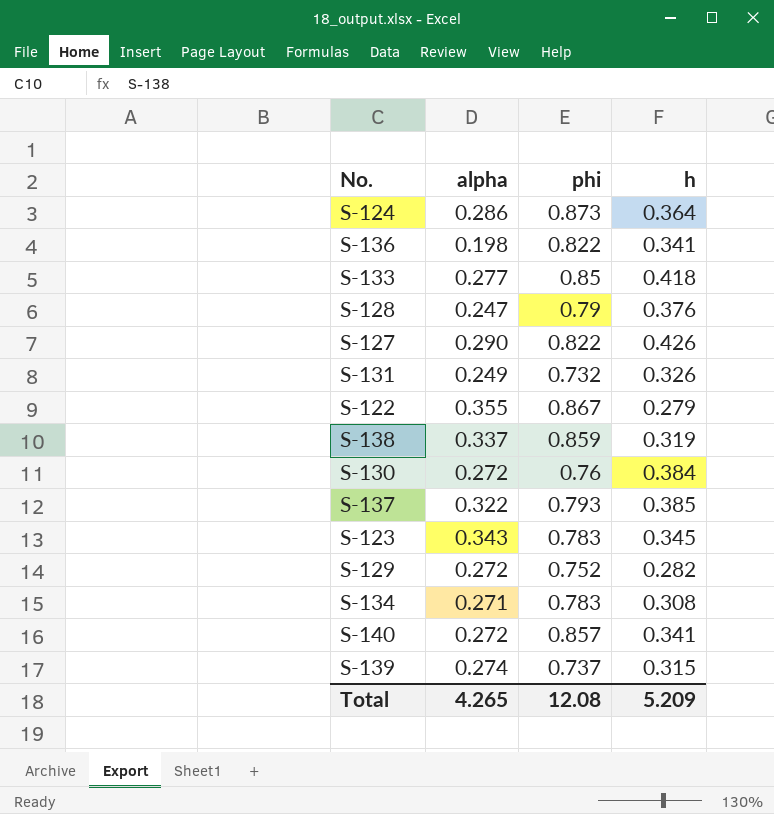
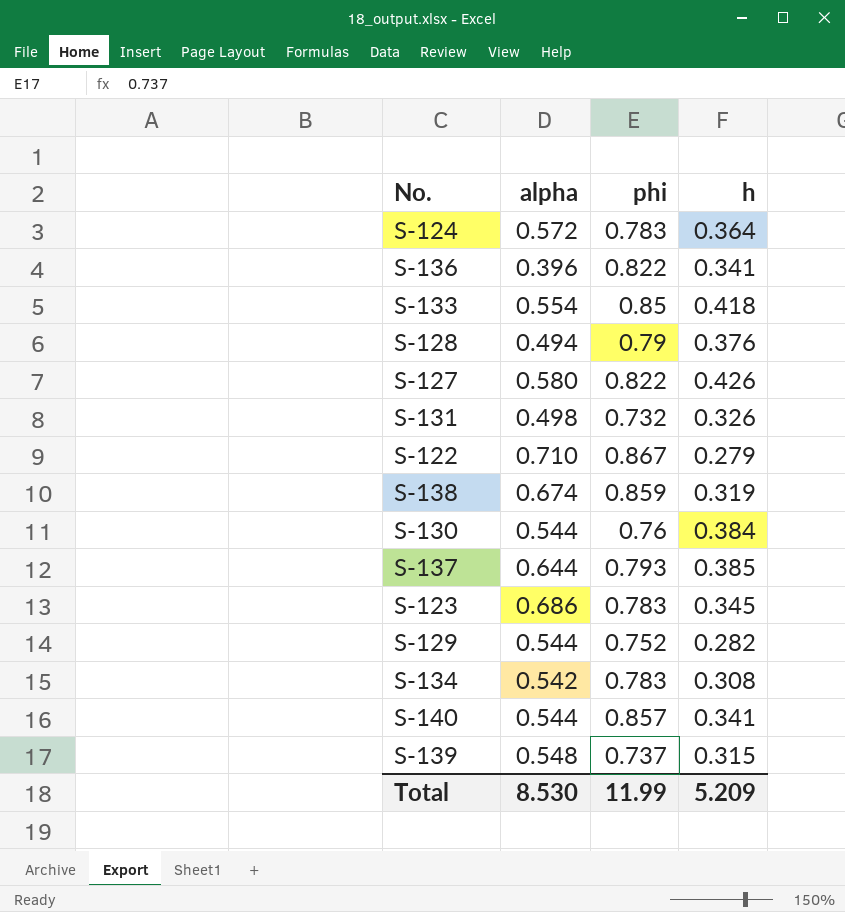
S-124 | alpha: 0.286 -> 0.572
S-124 | phi: 0.873 -> 0.783
S-136 | alpha: 0.198 -> 0.396
S-133 | alpha: 0.277 -> 0.554
S-128 | alpha: 0.247 -> 0.494
S-127 | alpha: 0.290 -> 0.580
S-131 | alpha: 0.249 -> 0.498
S-122 | alpha: 0.355 -> 0.710
S-138 | alpha: 0.337 -> 0.674
S-130 | alpha: 0.272 -> 0.544
S-137 | alpha: 0.322 -> 0.644
S-123 | alpha: 0.343 -> 0.686
S-129 | alpha: 0.272 -> 0.544
S-134 | alpha: 0.271 -> 0.542
S-140 | alpha: 0.272 -> 0.544
S-139 | alpha: 0.274 -> 0.548
Total | alpha: 4.265 -> 8.530
Total | phi: 12.08 -> 11.99

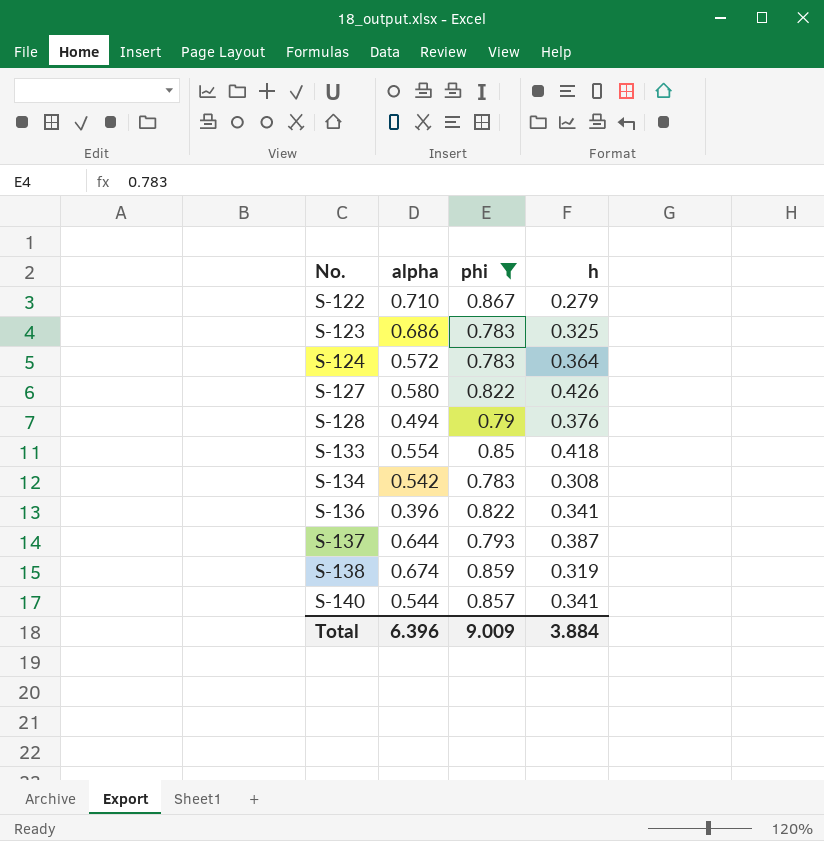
filter: none -> phi >= 0.783
row order: none -> No. ascending
S-123 | h: 0.345 -> 0.325
S-137 | h: 0.385 -> 0.387
Total | alpha: 8.530 -> 6.396
Total | phi: 11.99 -> 9.009
Total | h: 5.209 -> 3.884

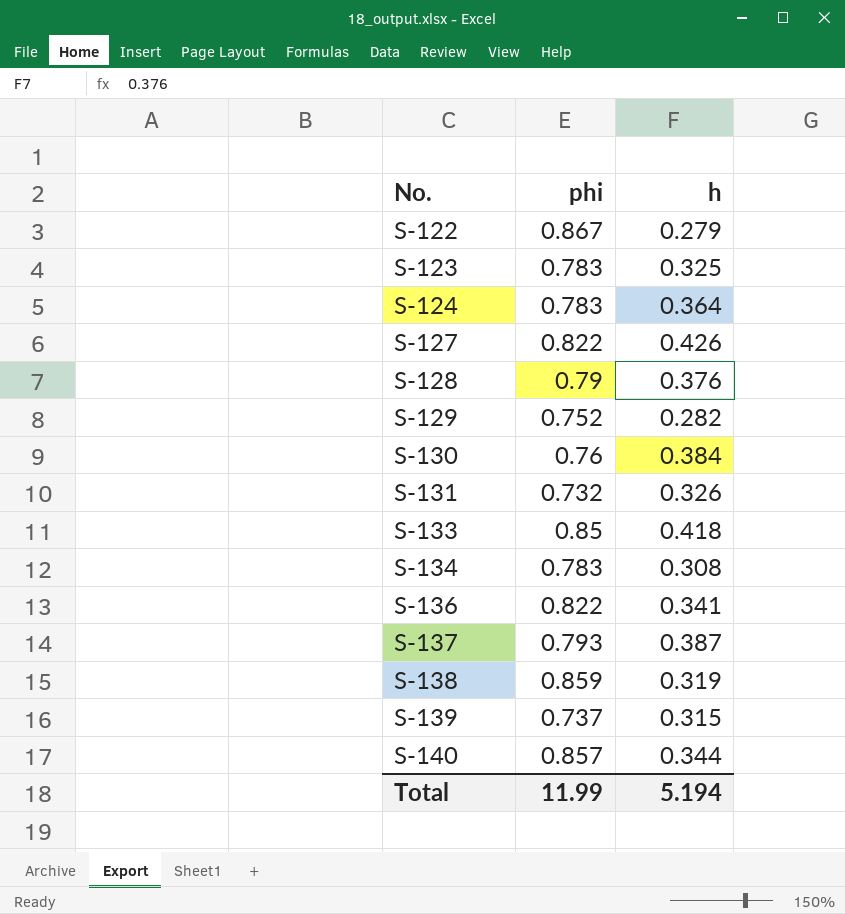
filter: phi >= 0.783 -> none
column alpha | position: 2 -> none
S-140 | h: 0.341 -> 0.344
Total | phi: 9.009 -> 11.99
Total | h: 3.884 -> 5.194

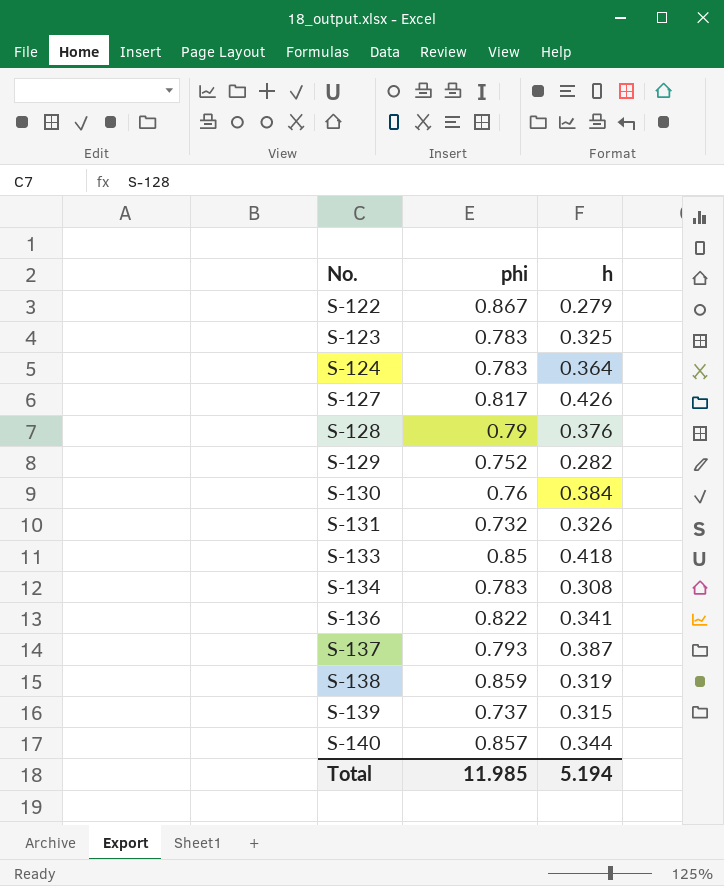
S-127 | phi: 0.822 -> 0.817
Total | phi: 11.99 -> 11.985

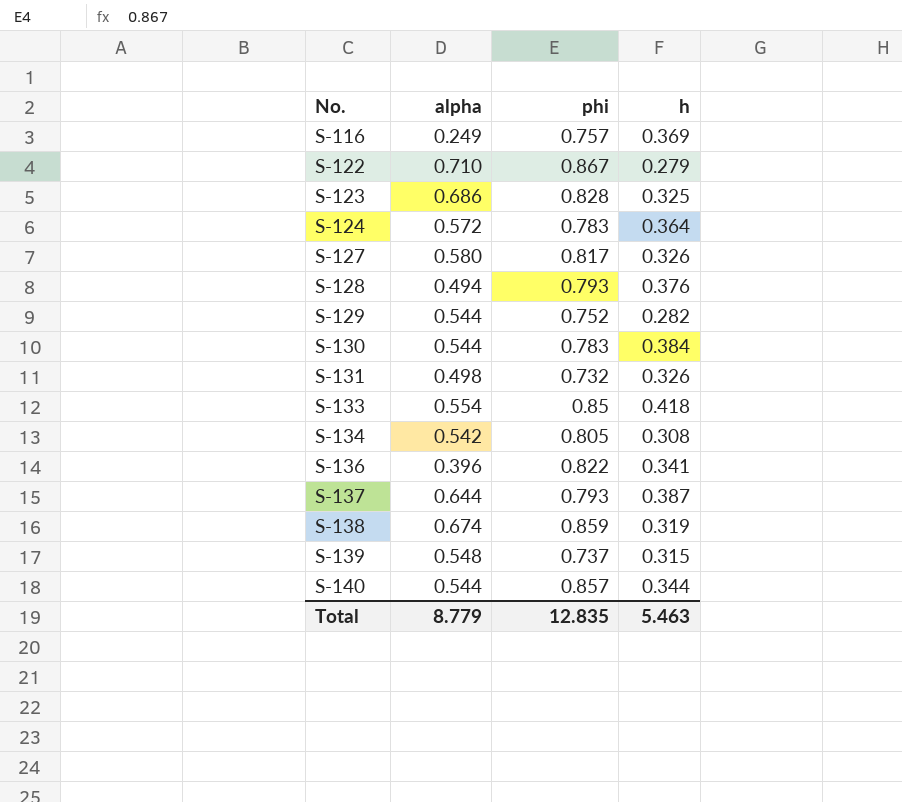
column alpha | position: none -> 2
row S-116: none -> 0.249 | 0.757 | 0.369
S-123 | phi: 0.783 -> 0.828
S-127 | h: 0.426 -> 0.326
S-128 | phi: 0.79 -> 0.793
S-130 | phi: 0.76 -> 0.783
S-134 | phi: 0.783 -> 0.805
Total | phi: 11.985 -> 12.835
Total | h: 5.194 -> 5.463

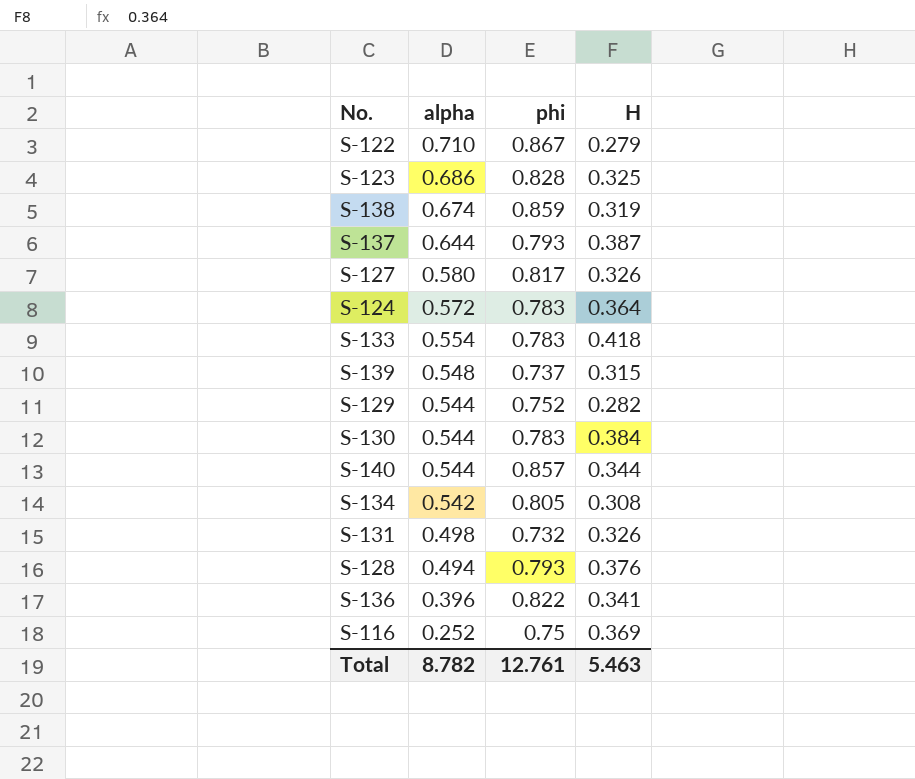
row order: No. ascending -> alpha descending
column name: h -> H
S-133 | phi: 0.85 -> 0.783
S-116 | alpha: 0.249 -> 0.252
S-116 | phi: 0.757 -> 0.75
Total | alpha: 8.779 -> 8.782
Total | phi: 12.835 -> 12.761

